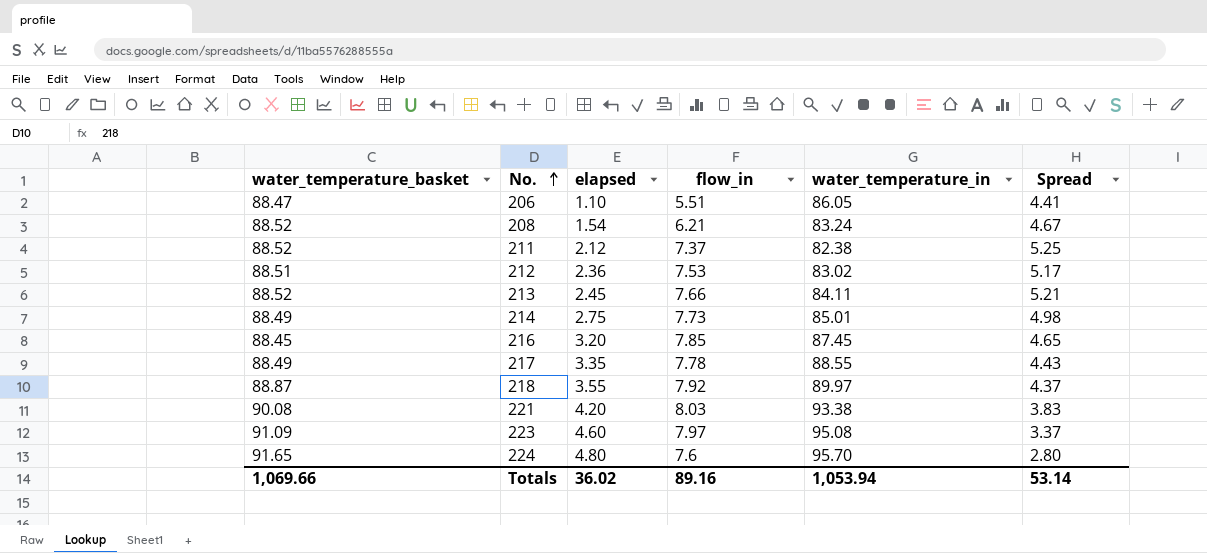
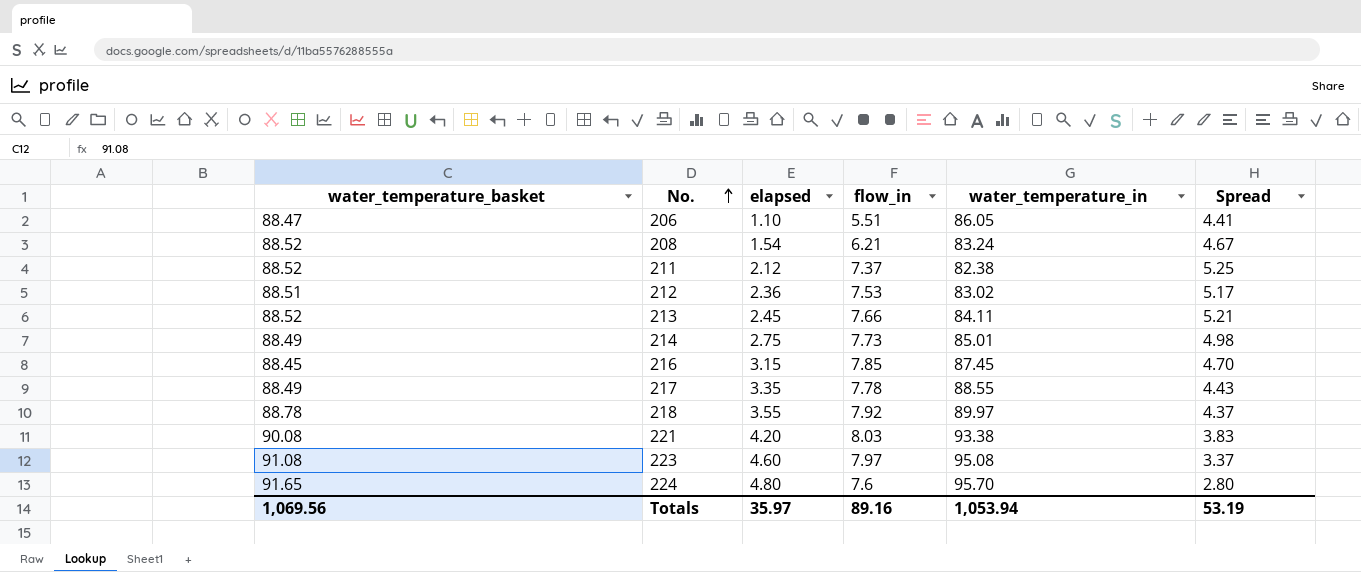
216 | elapsed: 3.20 -> 3.15
216 | Spread: 4.65 -> 4.70
218 | water_temperature_basket: 88.87 -> 88.78
223 | water_temperature_basket: 91.09 -> 91.08
Totals | water_temperature_basket: 1,069.66 -> 1,069.56
Totals | elapsed: 36.02 -> 35.97
Totals | Spread: 53.14 -> 53.19

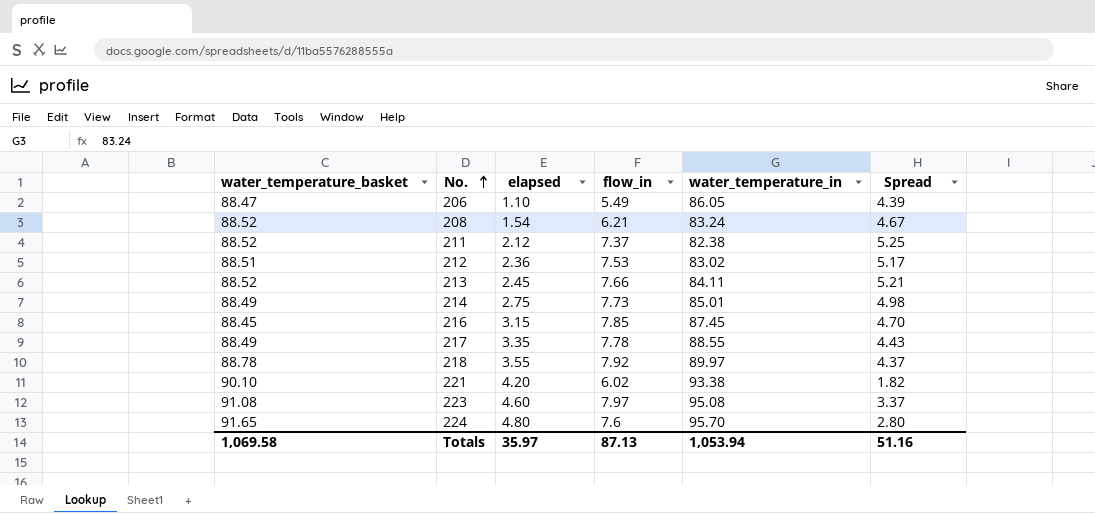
206 | flow_in: 5.51 -> 5.49
206 | Spread: 4.41 -> 4.39
221 | water_temperature_basket: 90.08 -> 90.10
221 | flow_in: 8.03 -> 6.02
221 | Spread: 3.83 -> 1.82
Totals | water_temperature_basket: 1,069.56 -> 1,069.58
Totals | flow_in: 89.16 -> 87.13
Totals | Spread: 53.19 -> 51.16

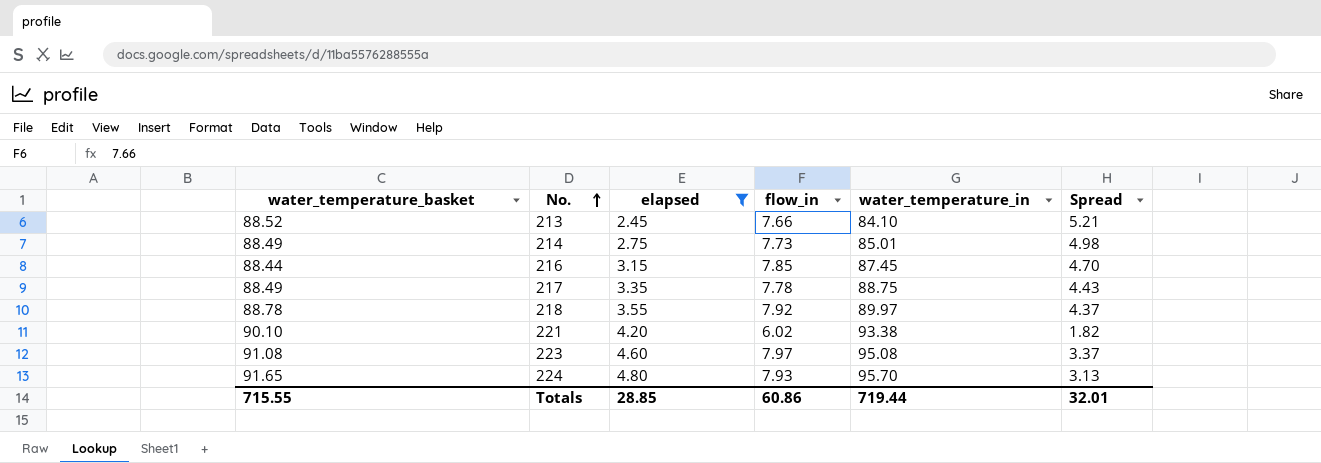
filter: none -> elapsed >= 2.45
213 | water_temperature_in: 84.11 -> 84.10
216 | water_temperature_basket: 88.45 -> 88.44
217 | water_temperature_in: 88.55 -> 88.75
224 | flow_in: 7.6 -> 7.93
224 | Spread: 2.80 -> 3.13
Totals | water_temperature_basket: 1,069.58 -> 715.55
Totals | elapsed: 35.97 -> 28.85
Totals | flow_in: 87.13 -> 60.86
Totals | water_temperature_in: 1,053.94 -> 719.44
Totals | Spread: 51.16 -> 32.01

